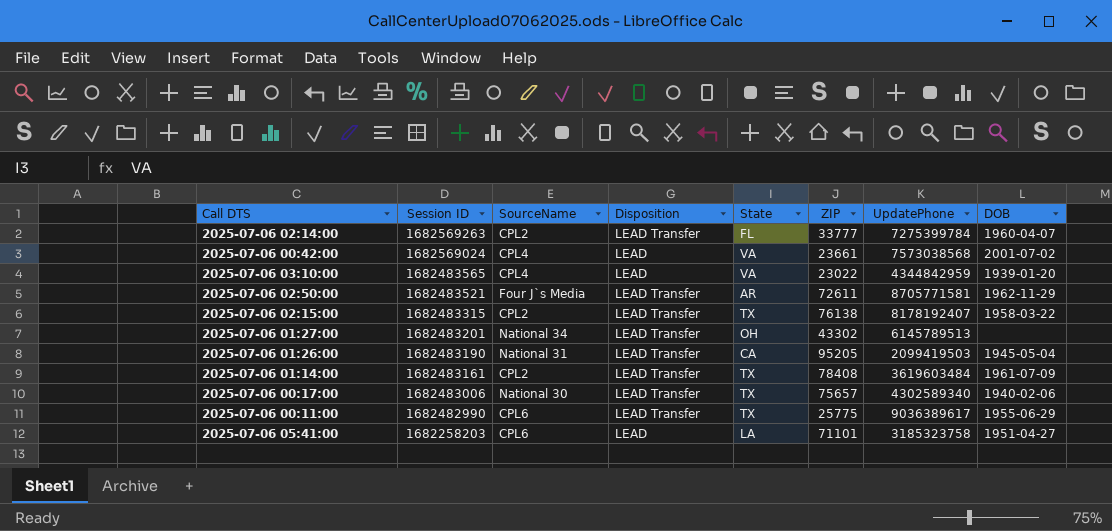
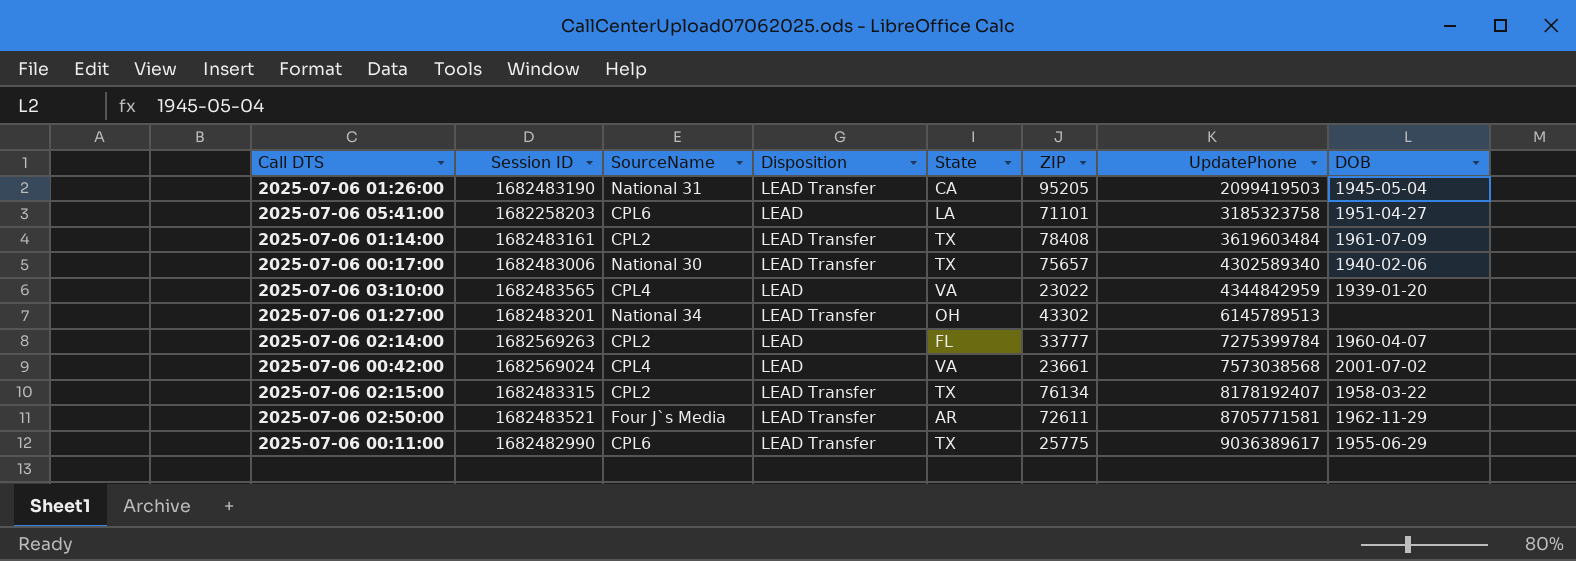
row order: Session ID descending -> UpdatePhone ascending
2025-07-06 02:14:00 | Disposition: LEAD Transfer -> LEAD
2025-07-06 02:15:00 | ZIP: 76138 -> 76134

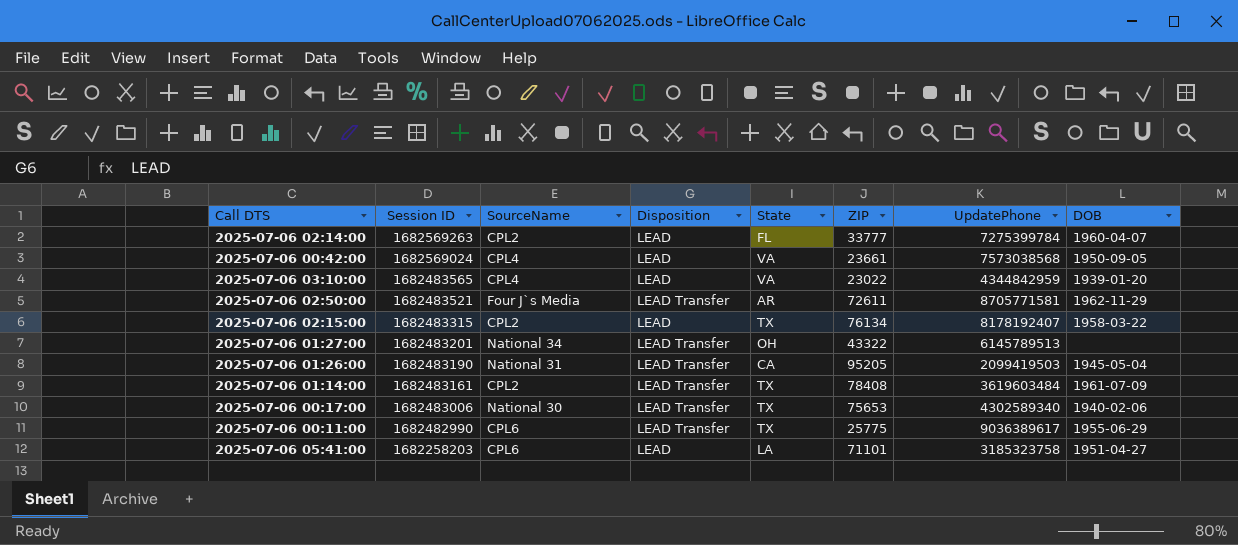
row order: UpdatePhone ascending -> Session ID descending
2025-07-06 00:42:00 | DOB: 2001-07-02 -> 1950-09-05
2025-07-06 02:15:00 | Disposition: LEAD Transfer -> LEAD
2025-07-06 01:27:00 | ZIP: 43302 -> 43322
2025-07-06 00:17:00 | ZIP: 75657 -> 75653

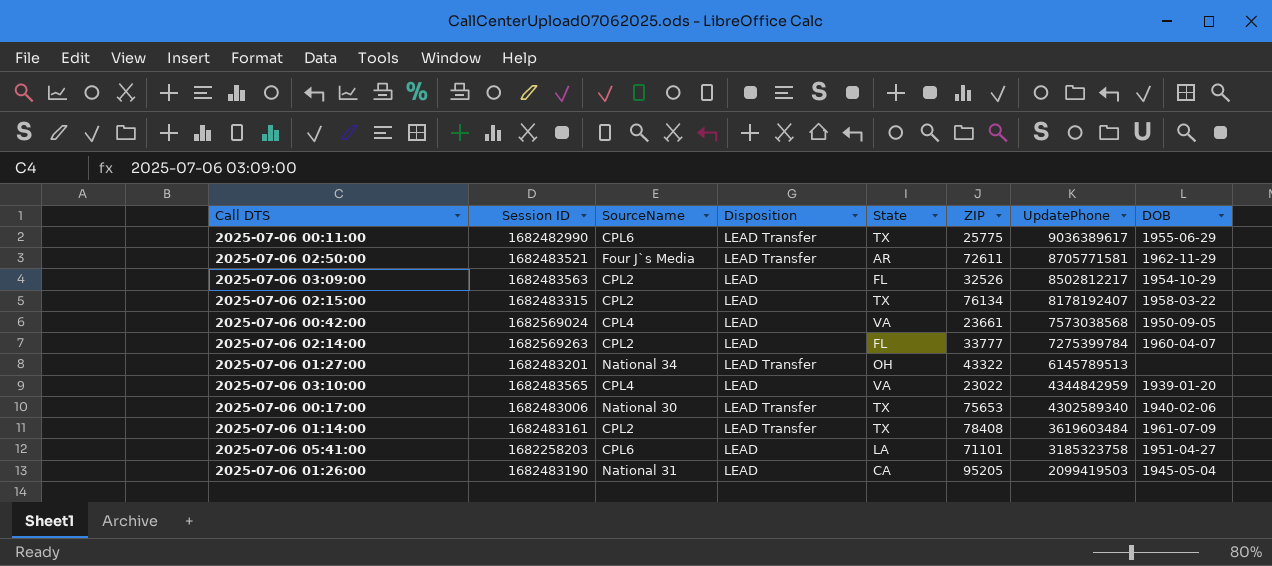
row order: Session ID descending -> UpdatePhone descending
row 2025-07-06 03:09:00: none -> 1682483563 | CPL2 | LEAD | FL | 32526 | 8502812217 | 1954-10-29
2025-07-06 01:26:00 | Disposition: LEAD Transfer -> LEAD

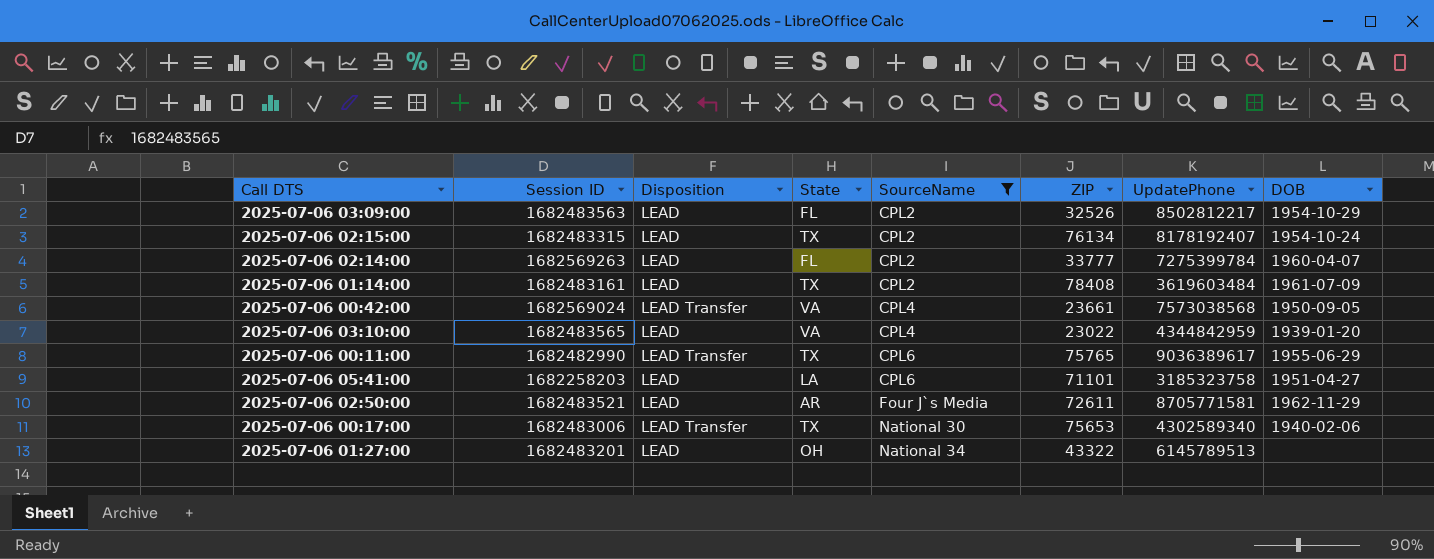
filter: none -> SourceName != National 31
row order: UpdatePhone descending -> SourceName ascending
column SourceName | position: 3 -> 5
2025-07-06 02:15:00 | DOB: 1958-03-22 -> 1954-10-24
2025-07-06 01:14:00 | Disposition: LEAD Transfer -> LEAD
2025-07-06 00:42:00 | Disposition: LEAD -> LEAD Transfer
2025-07-06 00:11:00 | ZIP: 25775 -> 75765
2025-07-06 02:50:00 | Disposition: LEAD Transfer -> LEAD
2025-07-06 01:27:00 | Disposition: LEAD Transfer -> LEAD

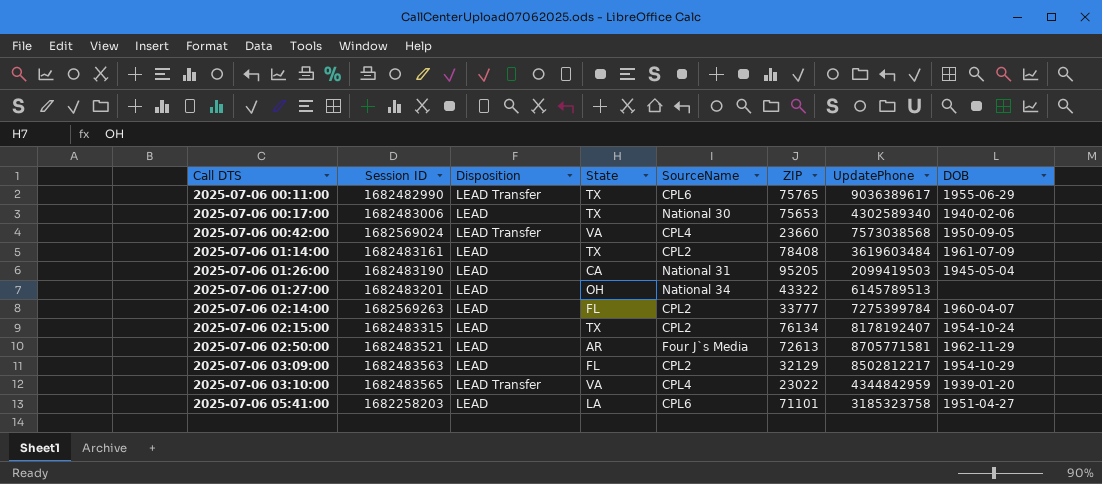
filter: SourceName != National 31 -> none
row order: SourceName ascending -> Call DTS ascending
2025-07-06 00:17:00 | Disposition: LEAD Transfer -> LEAD
2025-07-06 00:42:00 | ZIP: 23661 -> 23660
2025-07-06 02:50:00 | ZIP: 72611 -> 72613
2025-07-06 03:09:00 | ZIP: 32526 -> 32129
2025-07-06 03:10:00 | Disposition: LEAD -> LEAD Transfer

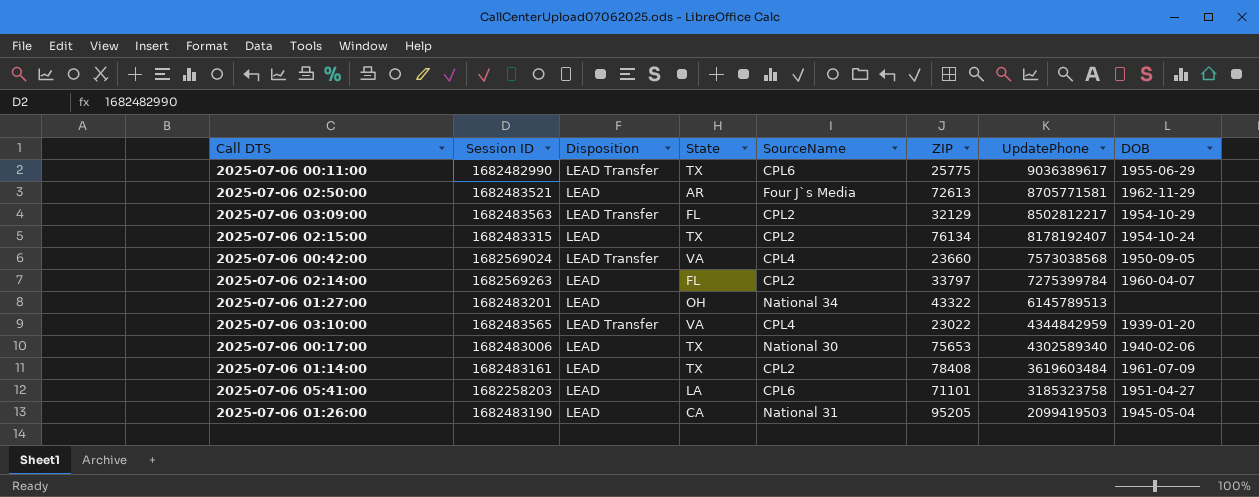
row order: Call DTS ascending -> UpdatePhone descending
2025-07-06 00:11:00 | ZIP: 75765 -> 25775
2025-07-06 03:09:00 | Disposition: LEAD -> LEAD Transfer
2025-07-06 02:14:00 | ZIP: 33777 -> 33797

